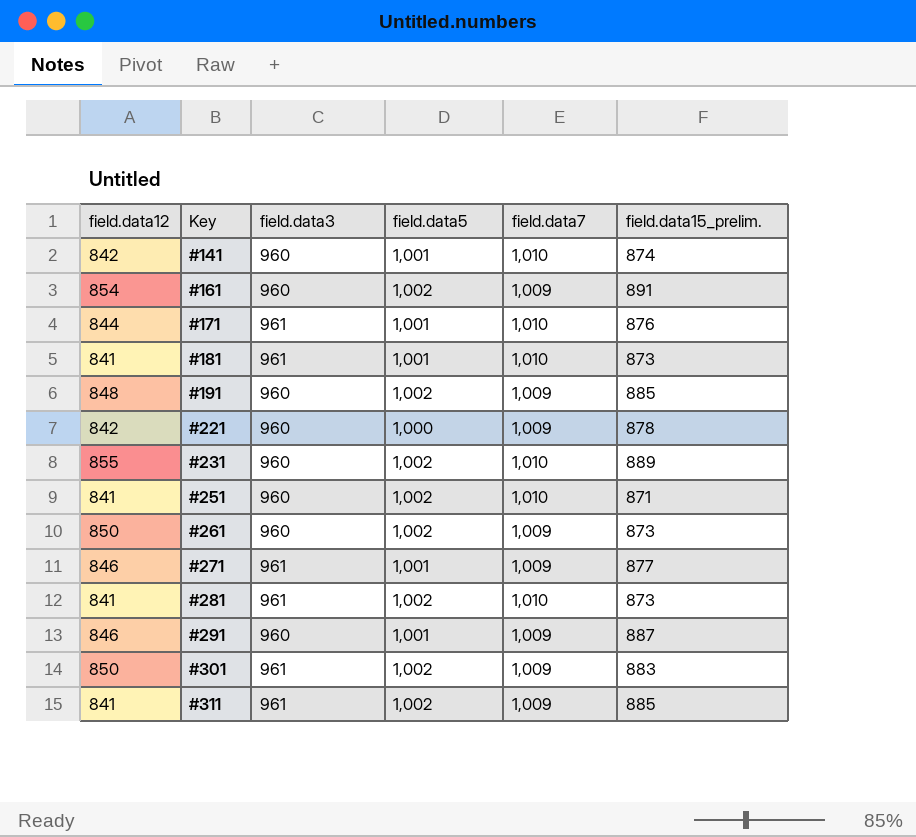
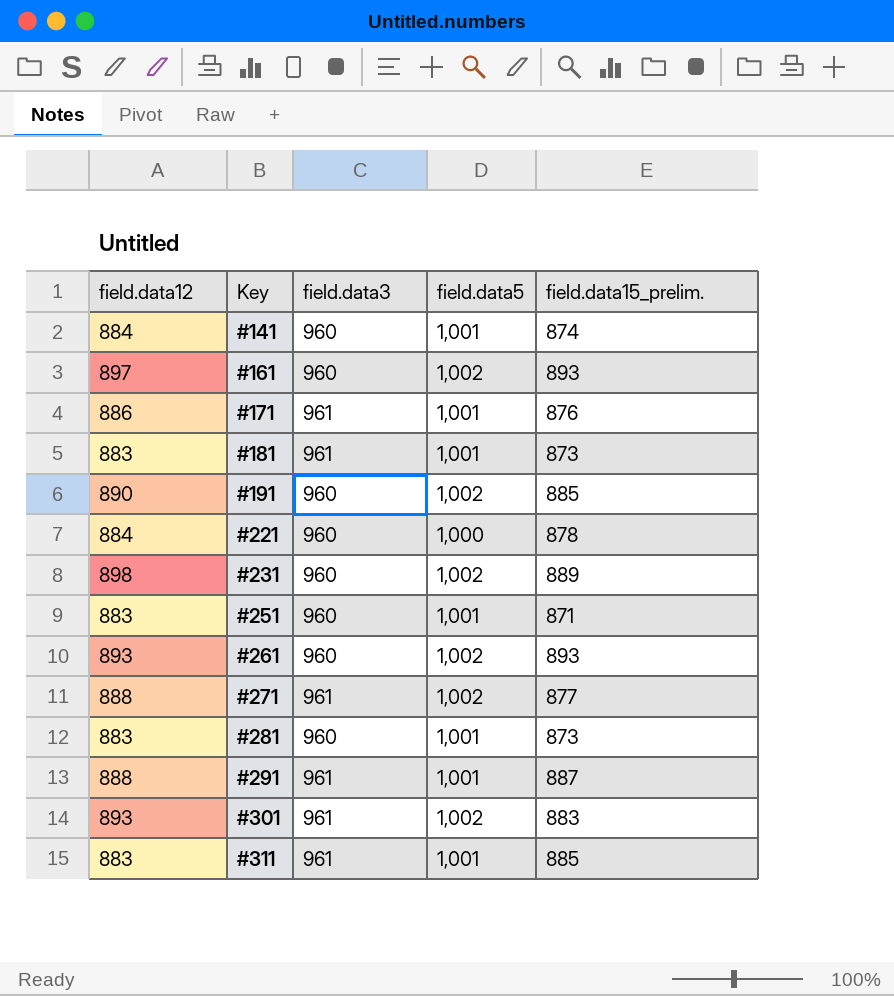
column field.data7 | position: 5 -> none
#141 | field.data12: 842 -> 884
#161 | field.data12: 854 -> 897
#161 | field.data15_prelim.: 891 -> 893
#171 | field.data12: 844 -> 886
#181 | field.data12: 841 -> 883
#191 | field.data12: 848 -> 890
#221 | field.data12: 842 -> 884
#231 | field.data12: 855 -> 898
#251 | field.data12: 841 -> 883
#251 | field.data5: 1,002 -> 1,001
#261 | field.data12: 850 -> 893
#261 | field.data15_prelim.: 873 -> 893
#271 | field.data12: 846 -> 888
#271 | field.data5: 1,001 -> 1,002
#281 | field.data12: 841 -> 883
#281 | field.data3: 961 -> 960
#281 | field.data5: 1,002 -> 1,001
#291 | field.data12: 846 -> 888
#291 | field.data3: 960 -> 961
#301 | field.data12: 850 -> 893
#311 | field.data12: 841 -> 883
#311 | field.data5: 1,002 -> 1,001

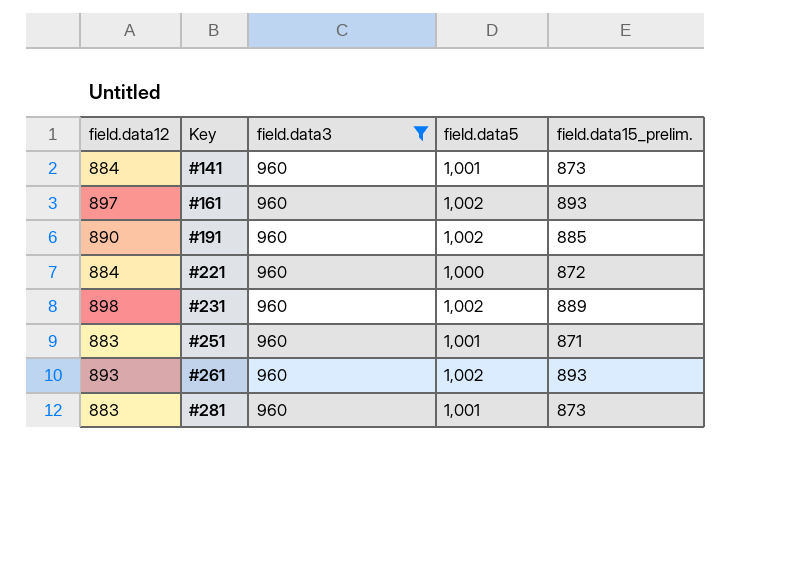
filter: none -> field.data3 = 960
#141 | field.data15_prelim.: 874 -> 873
#221 | field.data15_prelim.: 878 -> 872

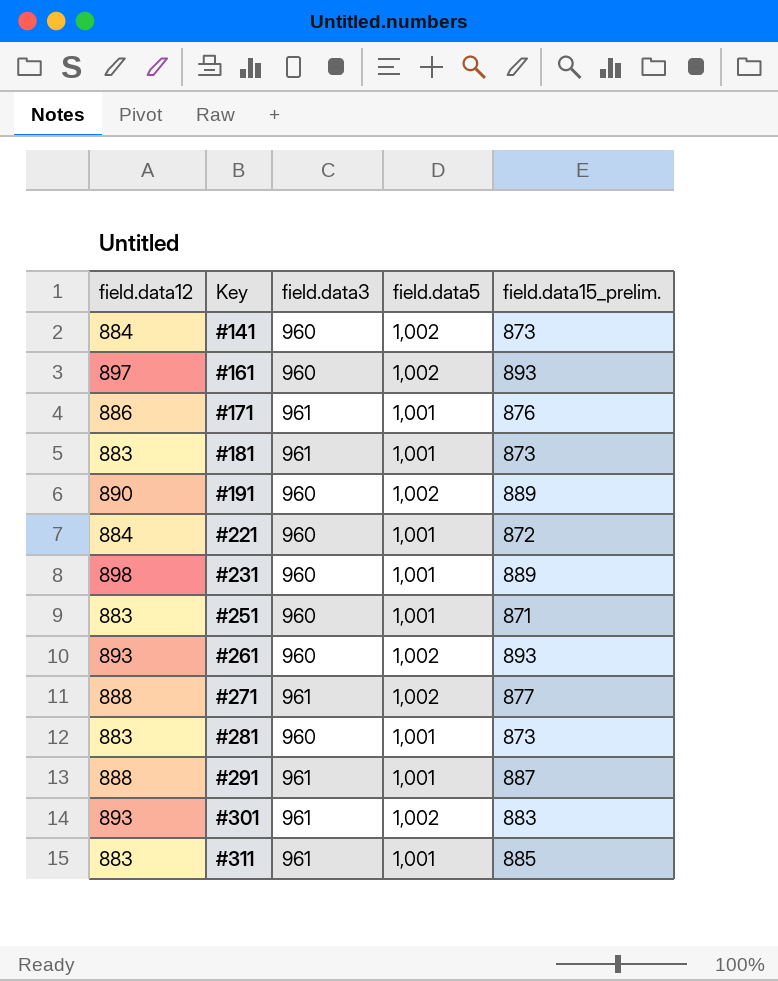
filter: field.data3 = 960 -> none
#141 | field.data5: 1,001 -> 1,002
#191 | field.data15_prelim.: 885 -> 889
#221 | field.data5: 1,000 -> 1,001
#231 | field.data5: 1,002 -> 1,001

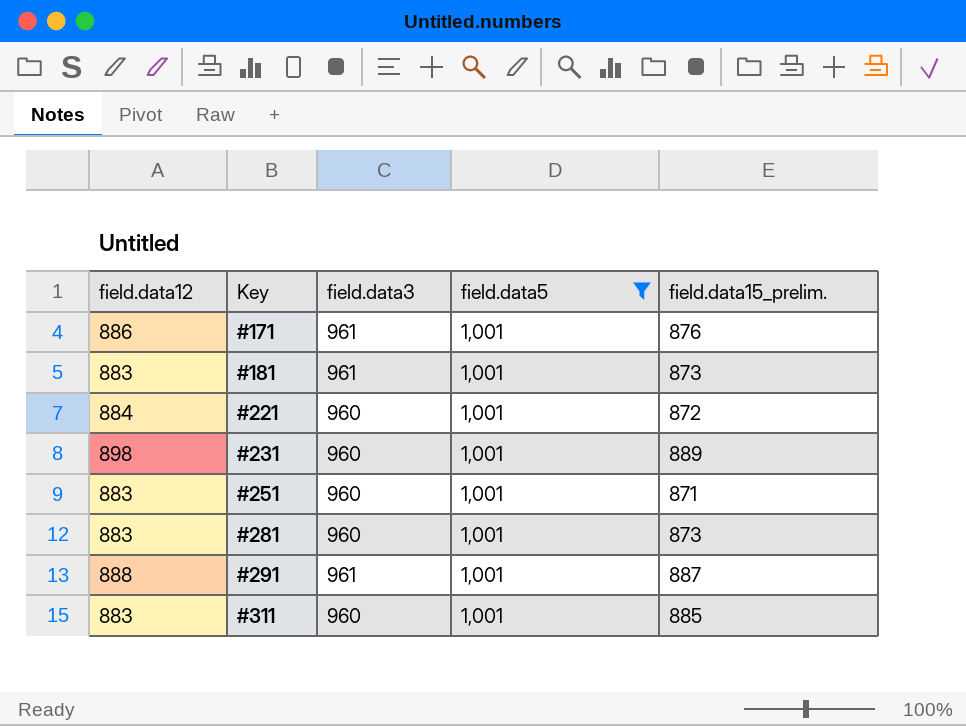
filter: none -> field.data5 = 1,001
#311 | field.data3: 961 -> 960

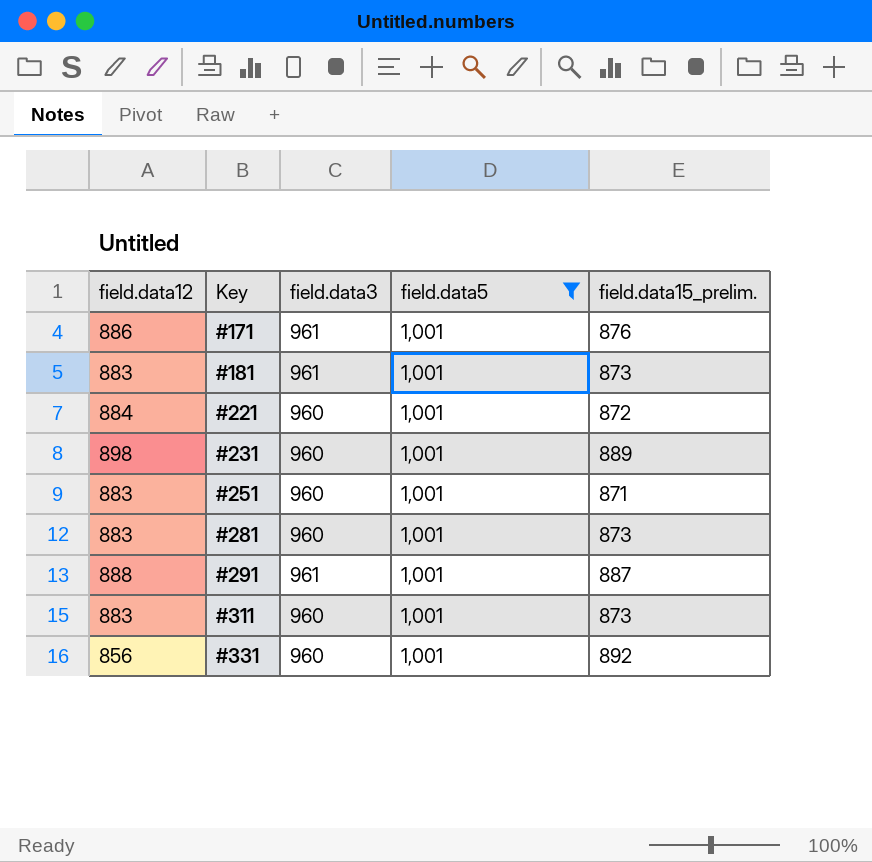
#311 | field.data15_prelim.: 885 -> 873
row #331: none -> 856 | 960 | 1,001 | 892

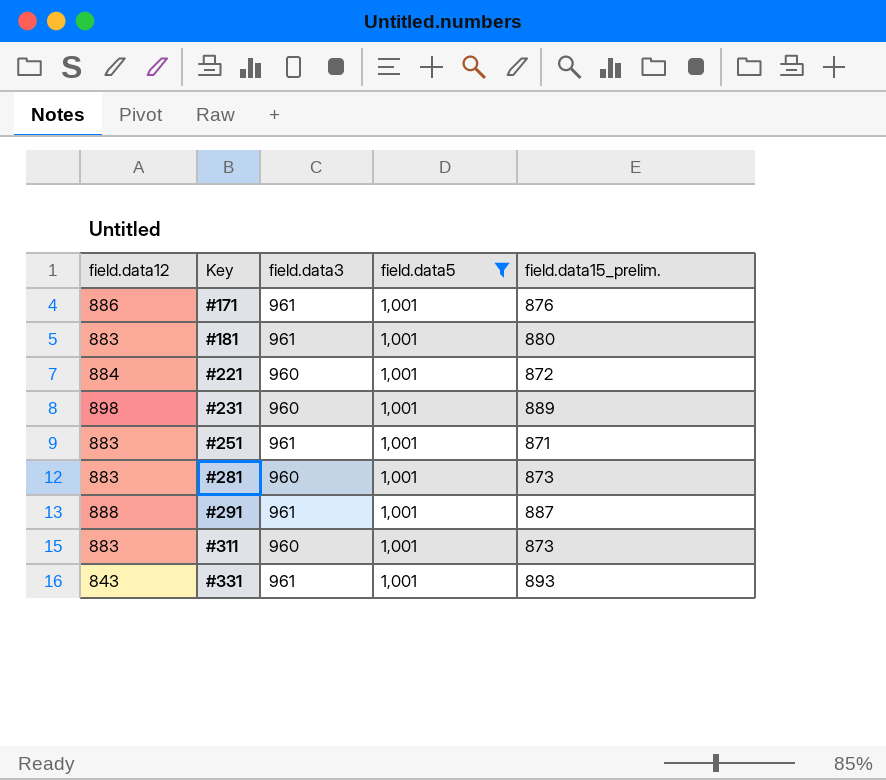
#181 | field.data15_prelim.: 873 -> 880
#251 | field.data3: 960 -> 961
#331 | field.data12: 856 -> 843
#331 | field.data3: 960 -> 961
#331 | field.data15_prelim.: 892 -> 893

